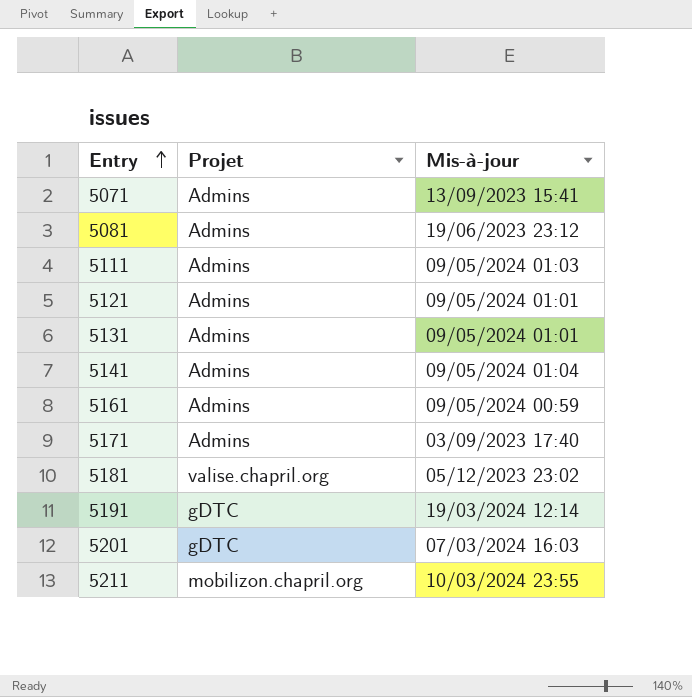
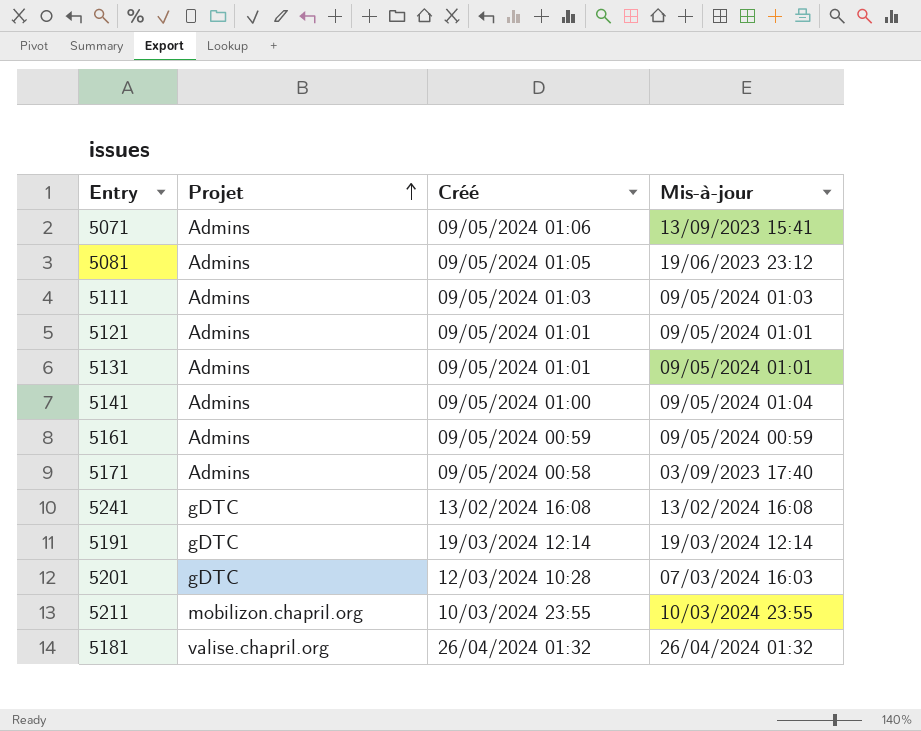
row order: Entry ascending -> Projet ascending
column Créé | position: none -> 3
row 5241: none -> gDTC | 13/02/2024 16:08 | 13/02/2024 16:08
5181 | Mis-à-jour: 05/12/2023 23:02 -> 26/04/2024 01:32

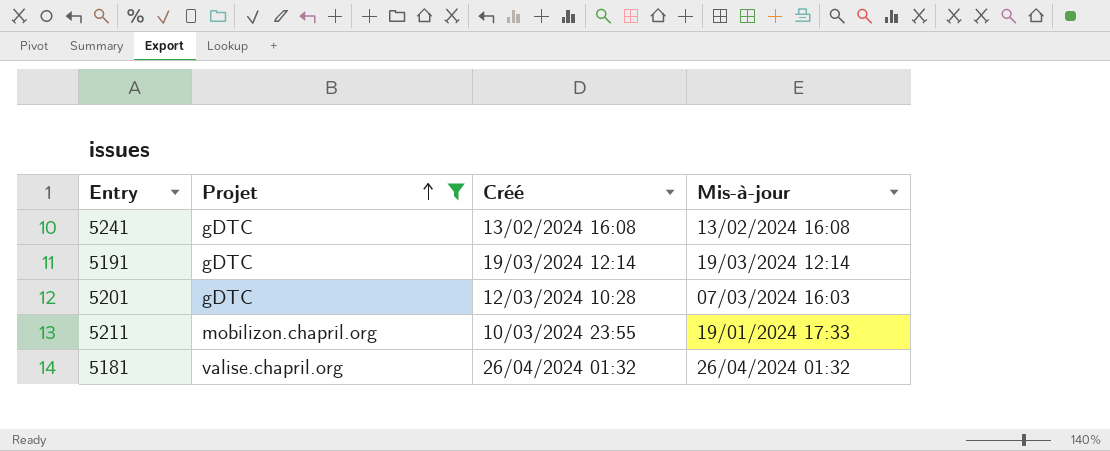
filter: none -> Projet != Admins
5211 | Mis-à-jour: 10/03/2024 23:55 -> 19/01/2024 17:33

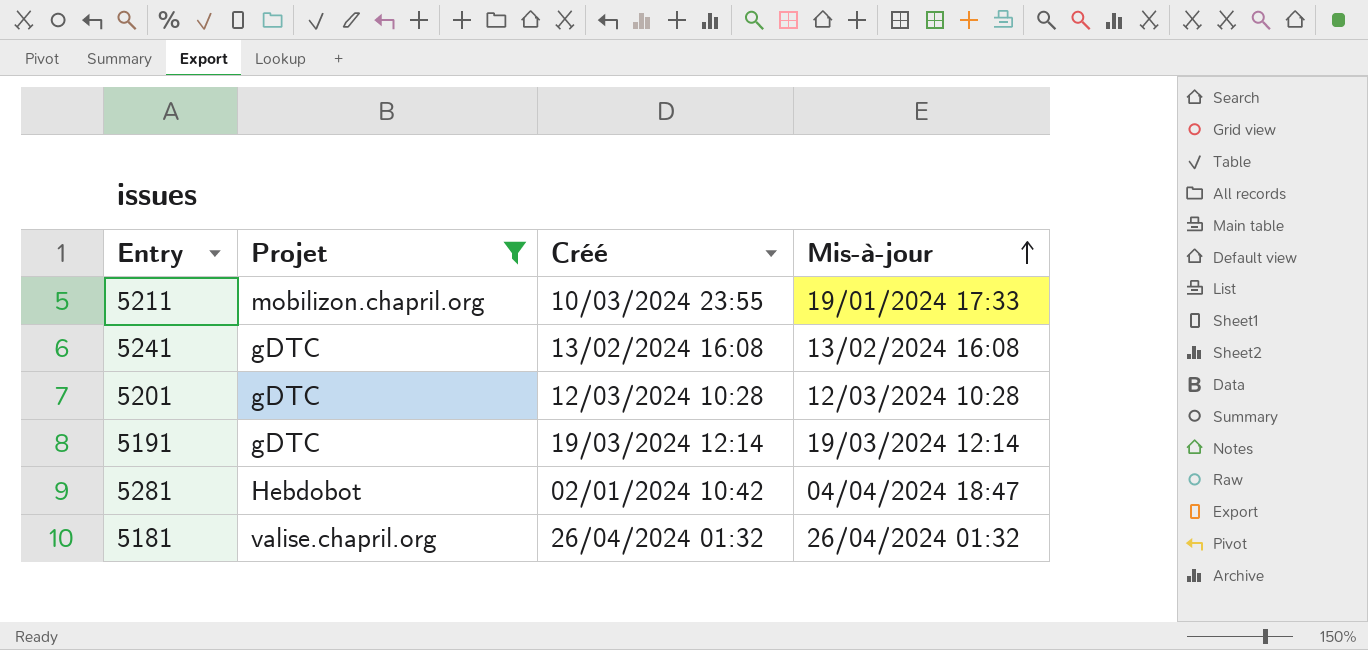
row order: Projet ascending -> Mis-à-jour ascending
5201 | Mis-à-jour: 07/03/2024 16:03 -> 12/03/2024 10:28
row 5281: none -> Hebdobot | 02/01/2024 10:42 | 04/04/2024 18:47

